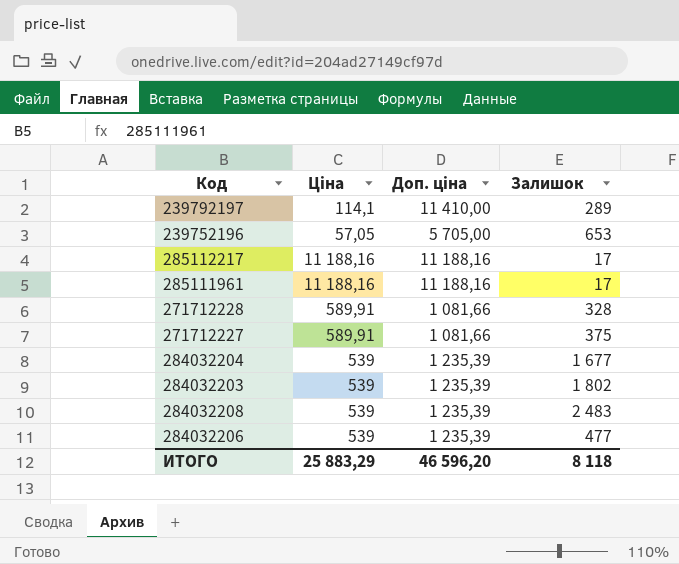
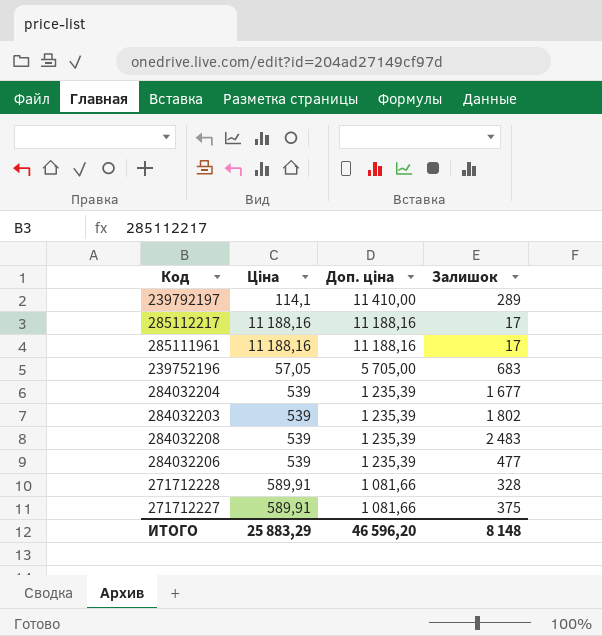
row order: none -> Доп. ціна descending
239752196 | Залишок: 653 -> 683
ИТОГО | Залишок: 8 118 -> 8 148

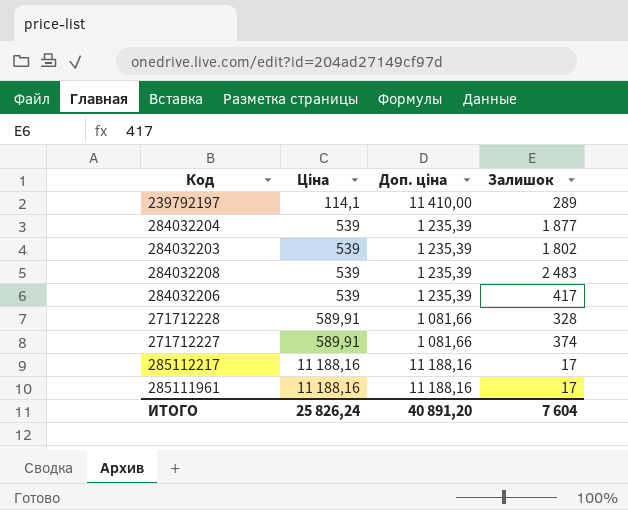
row order: Доп. ціна descending -> Ціна ascending
row 239752196: 57,05 | 5 705,00 | 683 -> none
284032204 | Залишок: 1 677 -> 1 877
284032206 | Залишок: 477 -> 417
271712227 | Залишок: 375 -> 374
ИТОГО | Ціна: 25 883,29 -> 25 826,24
ИТОГО | Доп. ціна: 46 596,20 -> 40 891,20
ИТОГО | Залишок: 8 148 -> 7 604

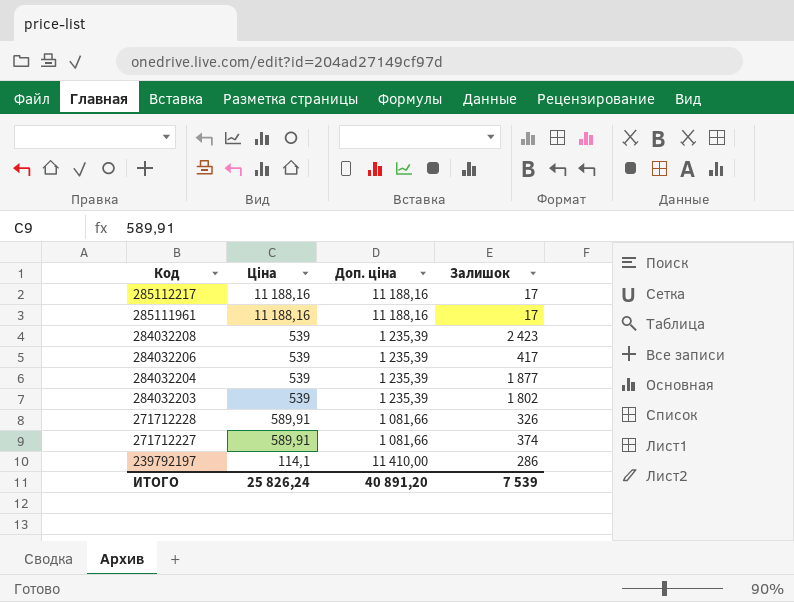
row order: Ціна ascending -> Код descending
284032208 | Залишок: 2 483 -> 2 423
271712228 | Залишок: 328 -> 326
239792197 | Залишок: 289 -> 286
ИТОГО | Залишок: 7 604 -> 7 539

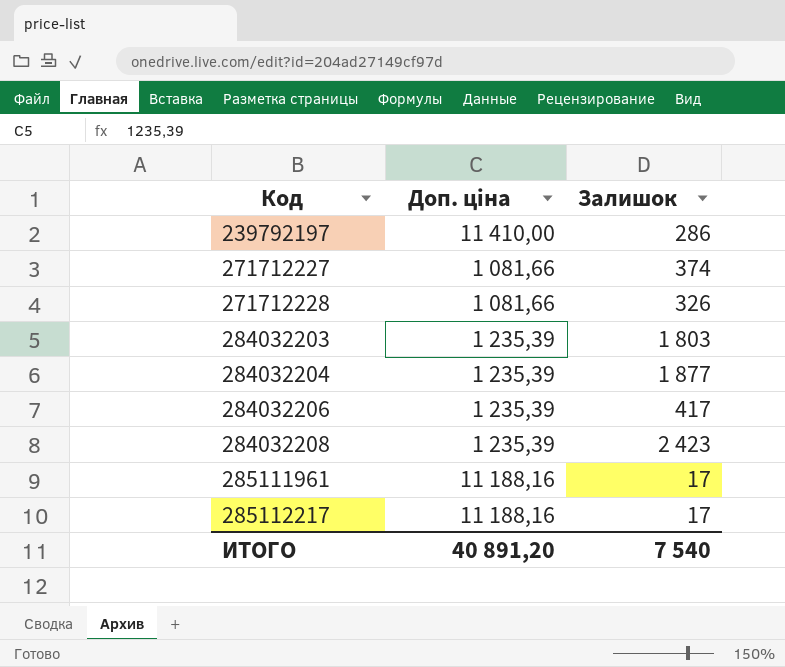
row order: Код descending -> Код ascending
column Ціна | position: 2 -> none
284032203 | Залишок: 1 802 -> 1 803
ИТОГО | Залишок: 7 539 -> 7 540

